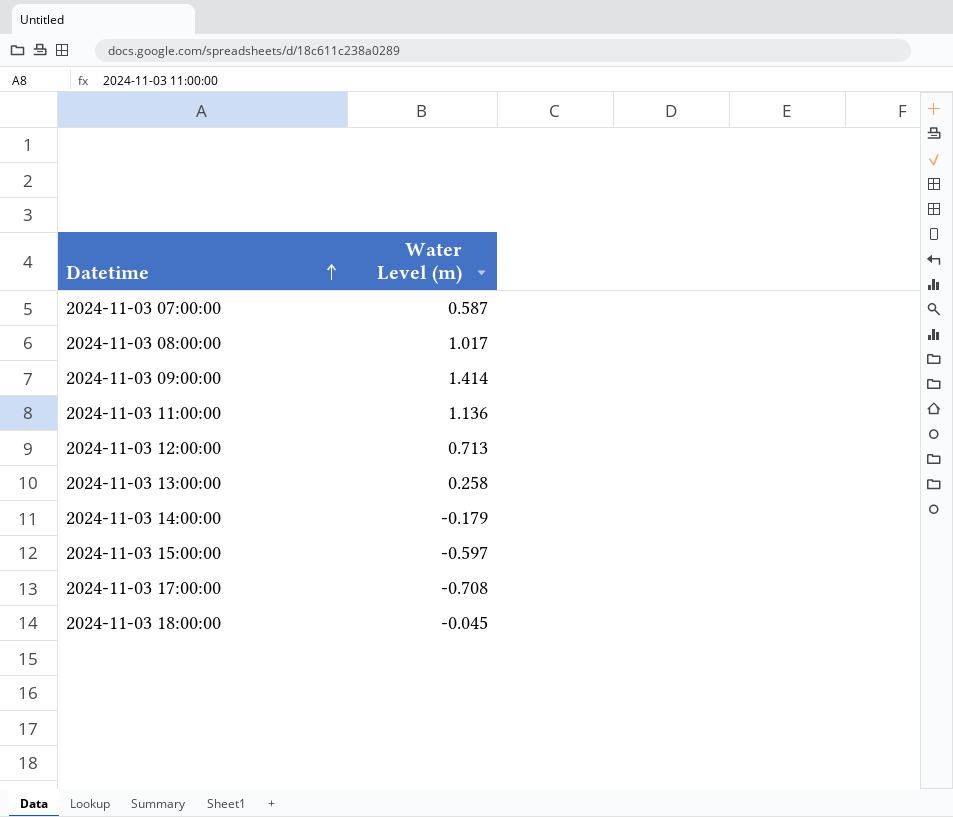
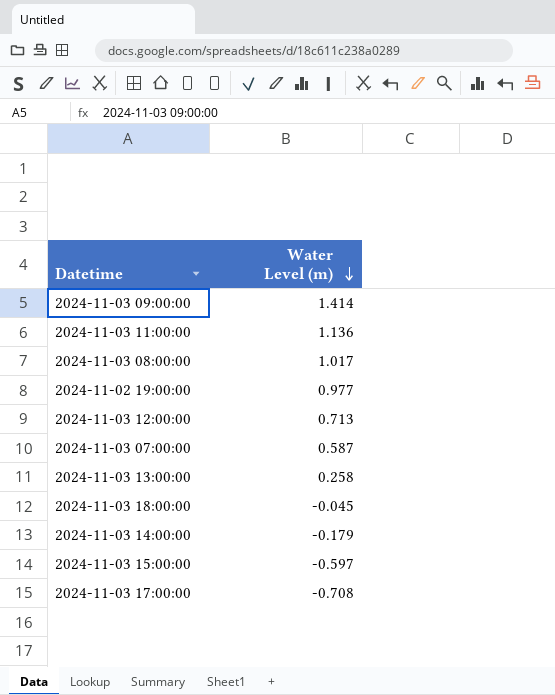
row order: Datetime ascending -> Water Level (m) descending
row 2024-11-02 19:00:00: none -> 0.977

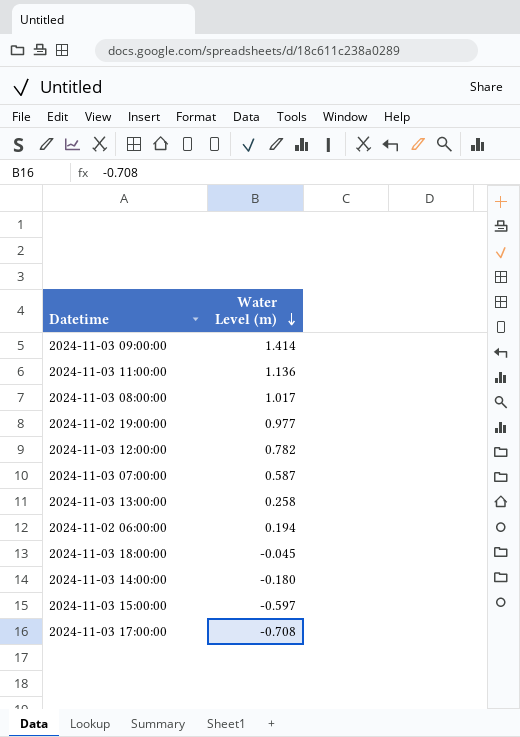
2024-11-03 12:00:00 | Water Level (m): 0.713 -> 0.782
row 2024-11-02 06:00:00: none -> 0.194
2024-11-03 14:00:00 | Water Level (m): -0.179 -> -0.180

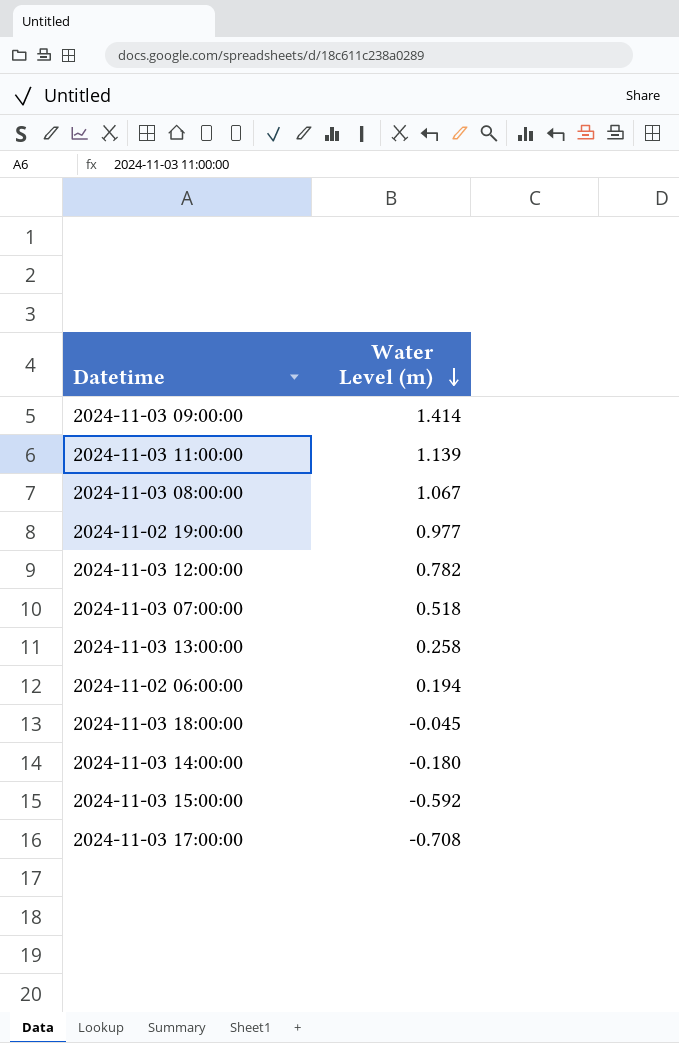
2024-11-03 11:00:00 | Water Level (m): 1.136 -> 1.139
2024-11-03 08:00:00 | Water Level (m): 1.017 -> 1.067
2024-11-03 07:00:00 | Water Level (m): 0.587 -> 0.518
2024-11-03 15:00:00 | Water Level (m): -0.597 -> -0.592

